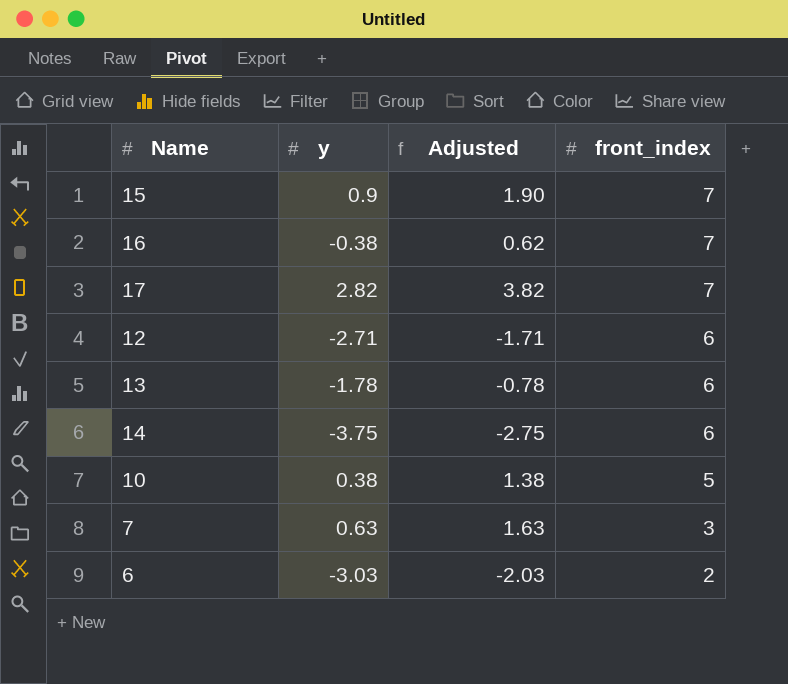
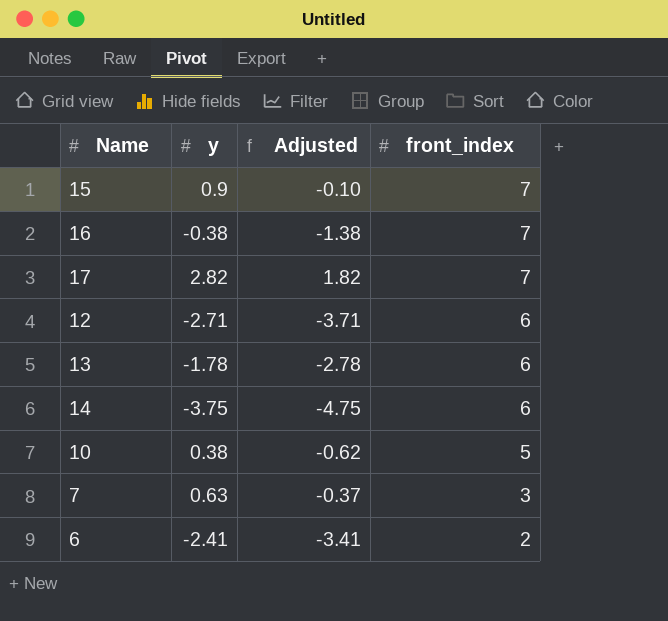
column Adjusted | formula: [y] + 1 -> [y] - 1
6 | y: -3.03 -> -2.41

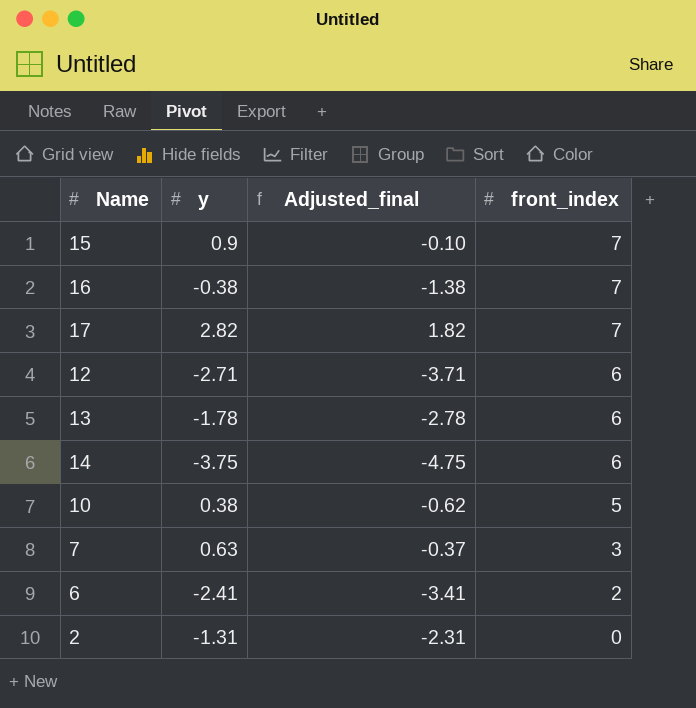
column name: Adjusted -> Adjusted_final
row 2: none -> -1.31 | -2.31 | 0

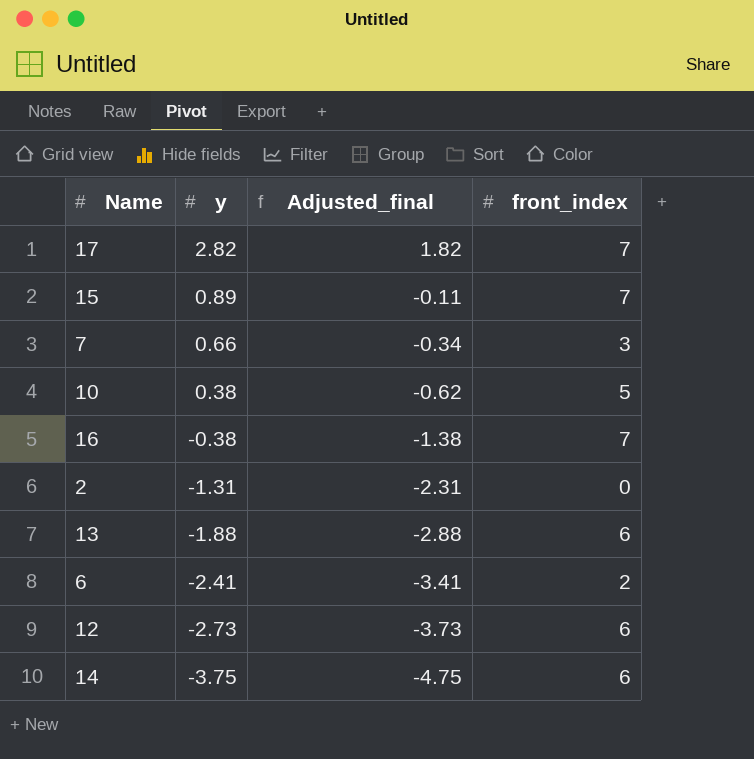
row order: front_index descending -> y descending
15 | y: 0.9 -> 0.89
15 | Adjusted_final: -0.10 -> -0.11
7 | y: 0.63 -> 0.66
7 | Adjusted_final: -0.37 -> -0.34
13 | y: -1.78 -> -1.88
13 | Adjusted_final: -2.78 -> -2.88
12 | y: -2.71 -> -2.73
12 | Adjusted_final: -3.71 -> -3.73

